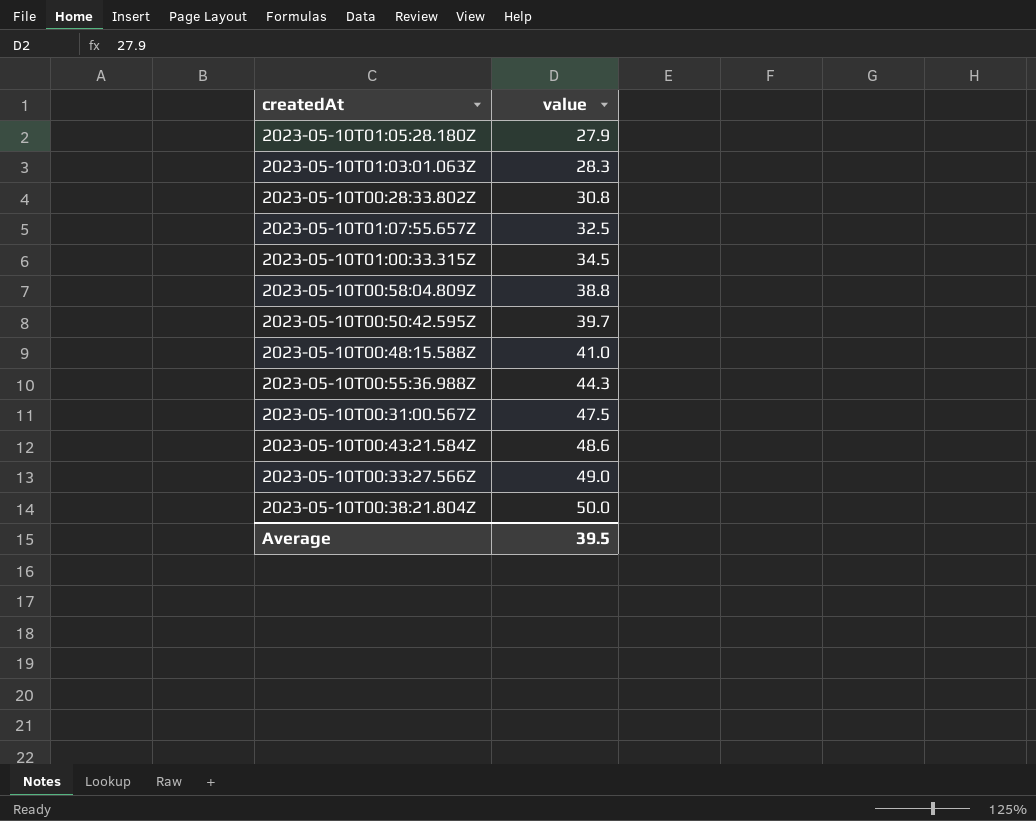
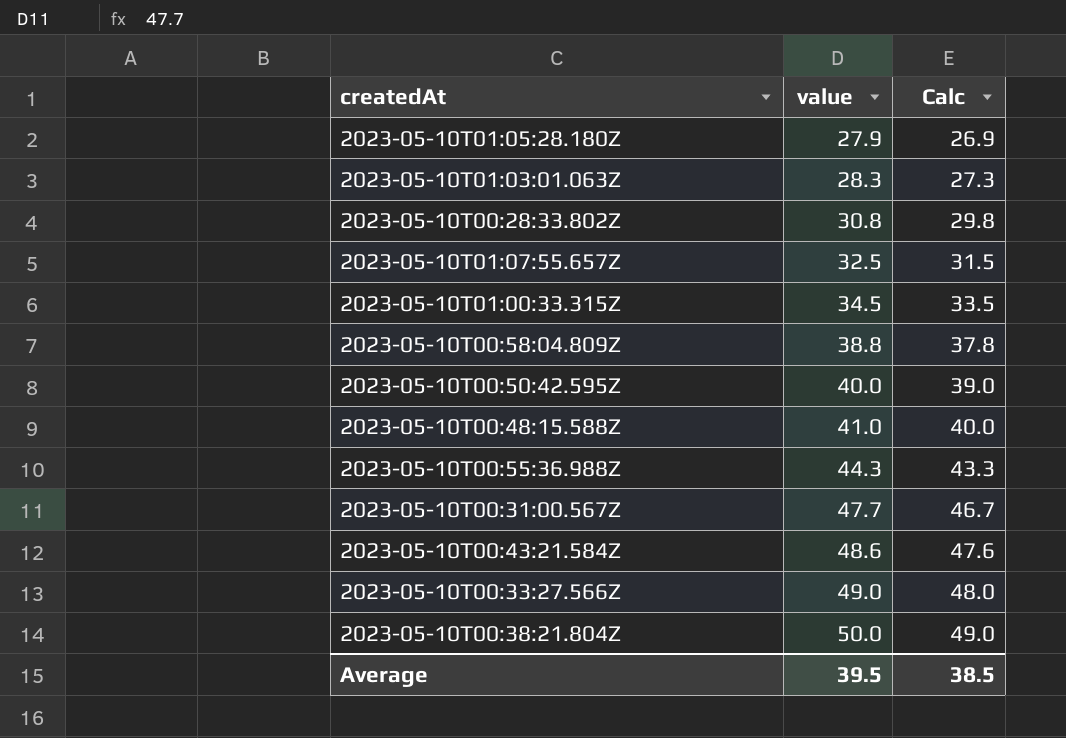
column Calc | formula: none -> [value] - 1
2023-05-10T00:50:42.595Z | value: 39.7 -> 40.0
2023-05-10T00:31:00.567Z | value: 47.5 -> 47.7

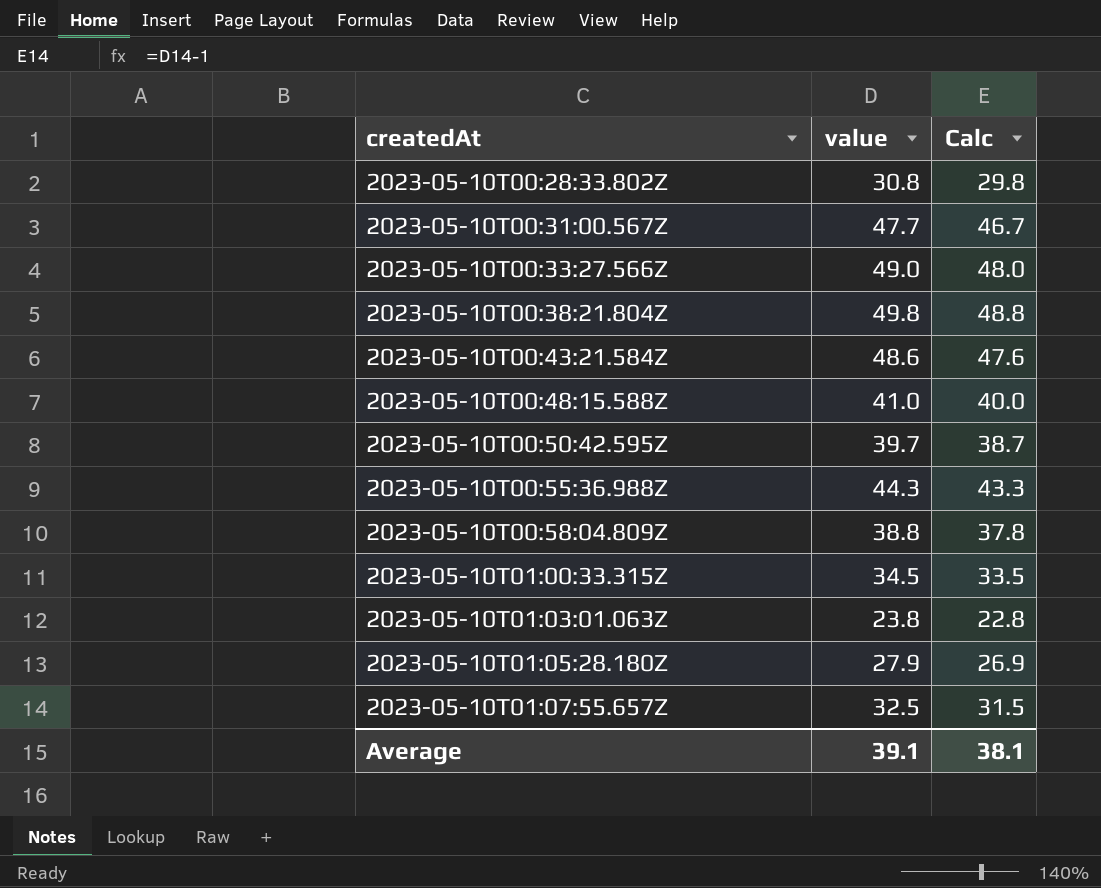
row order: value ascending -> createdAt ascending
2023-05-10T00:38:21.804Z | value: 50.0 -> 49.8
2023-05-10T00:38:21.804Z | Calc: 49.0 -> 48.8
2023-05-10T00:50:42.595Z | value: 40.0 -> 39.7
2023-05-10T00:50:42.595Z | Calc: 39.0 -> 38.7
2023-05-10T01:03:01.063Z | value: 28.3 -> 23.8
2023-05-10T01:03:01.063Z | Calc: 27.3 -> 22.8
Average | value: 39.5 -> 39.1
Average | Calc: 38.5 -> 38.1

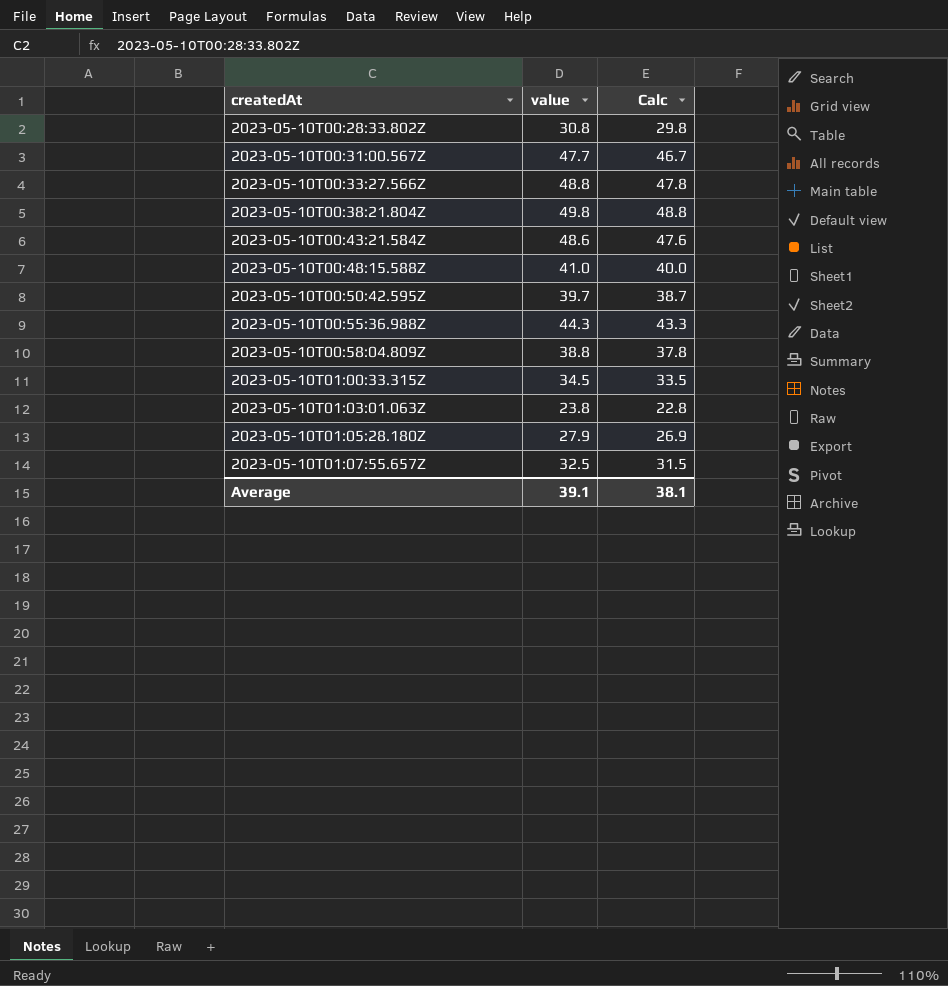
2023-05-10T00:33:27.566Z | value: 49.0 -> 48.8
2023-05-10T00:33:27.566Z | Calc: 48.0 -> 47.8

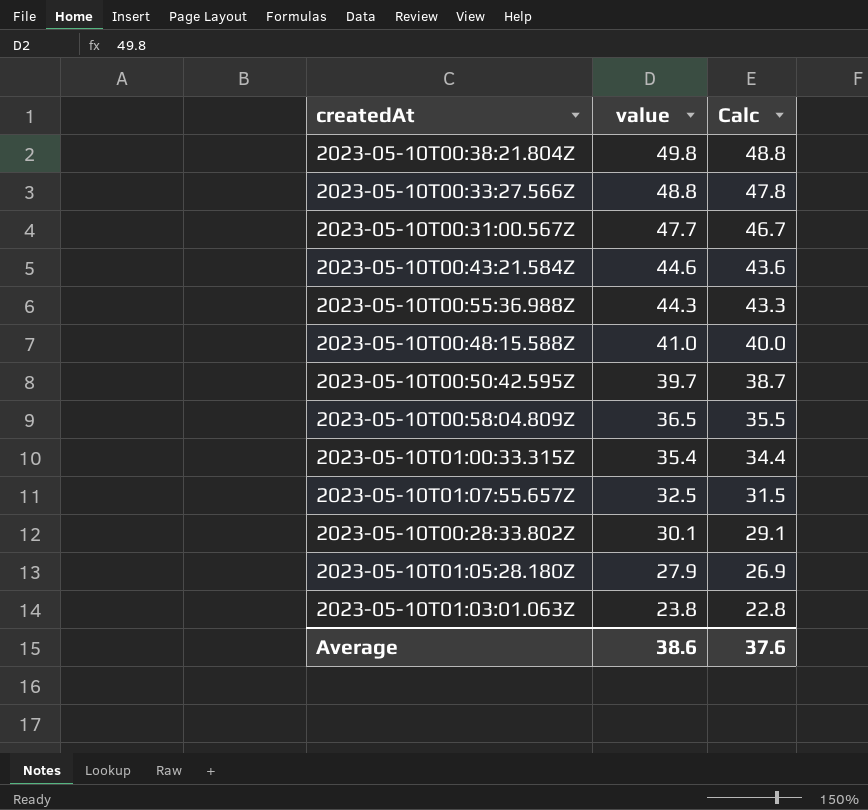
row order: createdAt ascending -> value descending
2023-05-10T00:43:21.584Z | value: 48.6 -> 44.6
2023-05-10T00:43:21.584Z | Calc: 47.6 -> 43.6
2023-05-10T00:58:04.809Z | value: 38.8 -> 36.5
2023-05-10T00:58:04.809Z | Calc: 37.8 -> 35.5
2023-05-10T01:00:33.315Z | value: 34.5 -> 35.4
2023-05-10T01:00:33.315Z | Calc: 33.5 -> 34.4
2023-05-10T00:28:33.802Z | value: 30.8 -> 30.1
2023-05-10T00:28:33.802Z | Calc: 29.8 -> 29.1
Average | value: 39.1 -> 38.6
Average | Calc: 38.1 -> 37.6

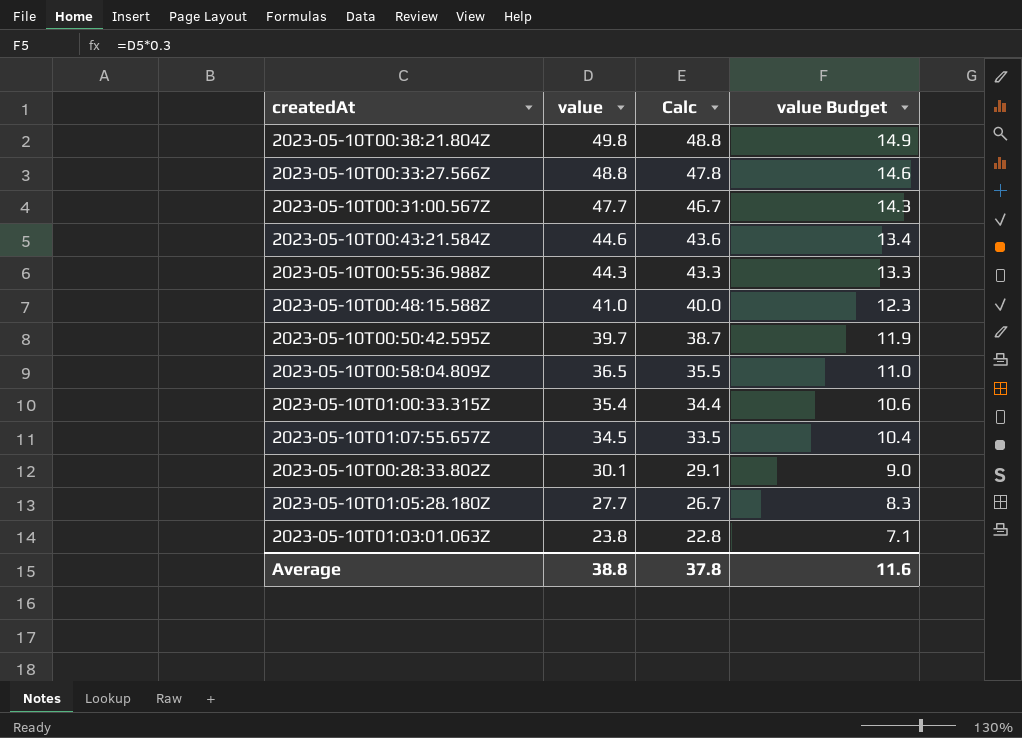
column value Budget | formula: none -> [value] * 0.3
2023-05-10T01:07:55.657Z | value: 32.5 -> 34.5
2023-05-10T01:07:55.657Z | Calc: 31.5 -> 33.5
2023-05-10T01:05:28.180Z | value: 27.9 -> 27.7
2023-05-10T01:05:28.180Z | Calc: 26.9 -> 26.7
Average | value: 38.6 -> 38.8
Average | Calc: 37.6 -> 37.8

